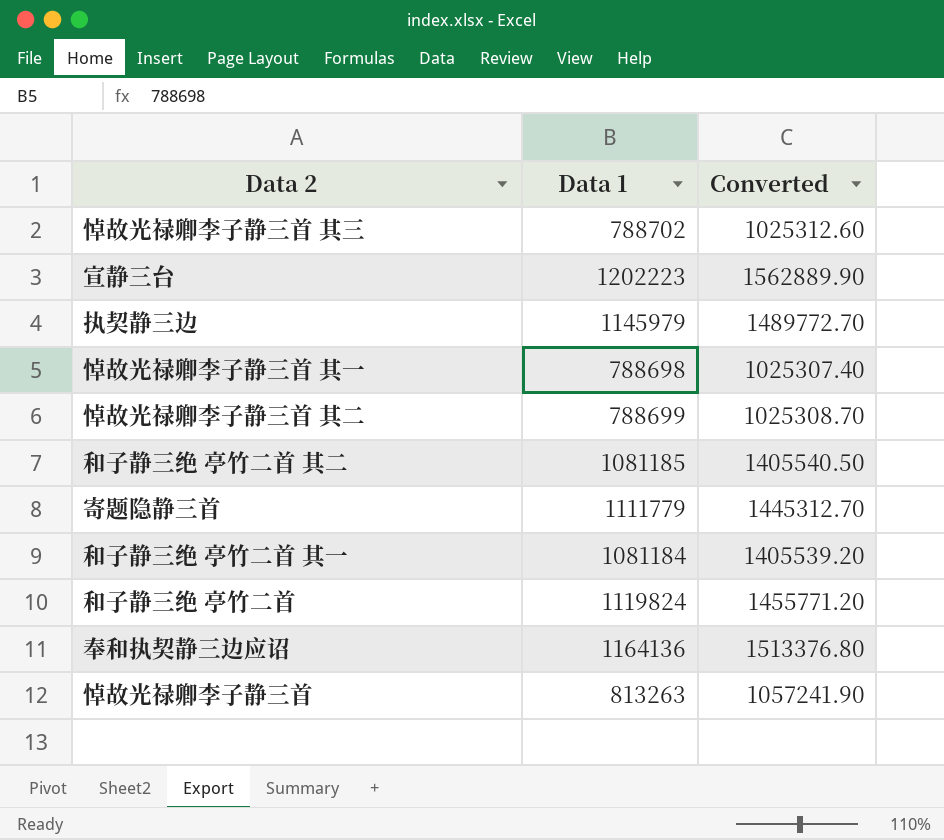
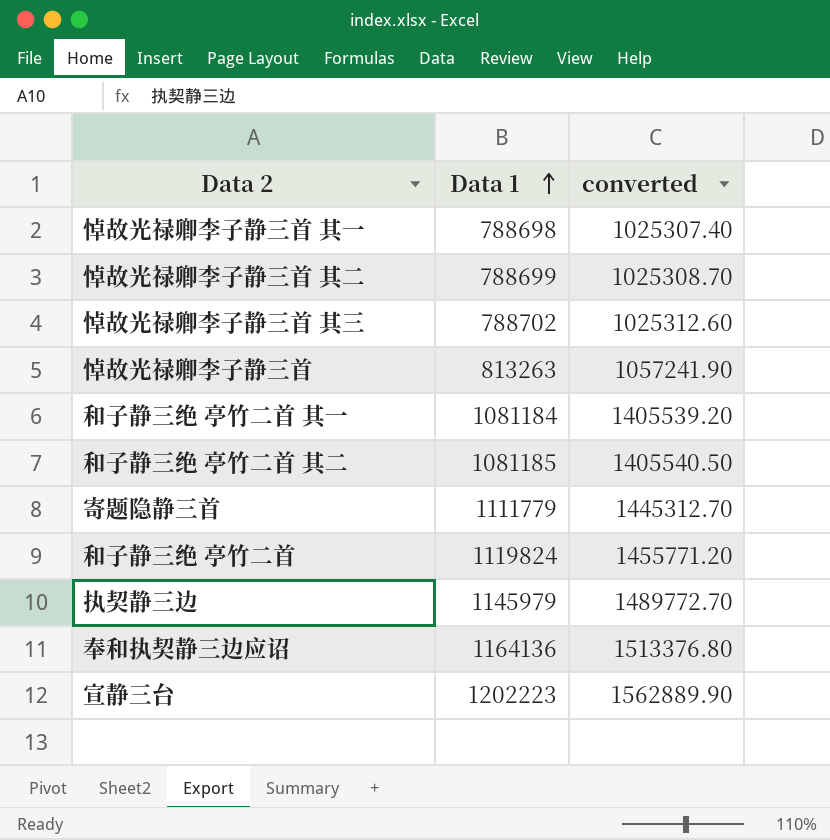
row order: none -> Data 1 ascending
column name: Converted -> converted

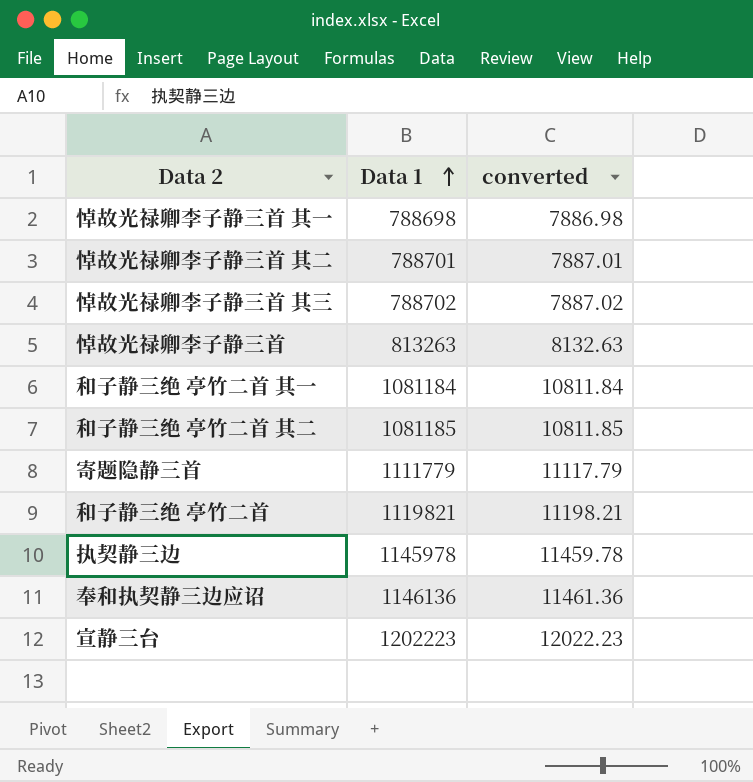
column converted | formula: [Data 1] * 1.3 -> [Data 1] * 0.01
悼故光禄卿李子静三首 其二 | Data 1: 788699 -> 788701
和子静三绝 亭竹二首 | Data 1: 1119824 -> 1119821
执契静三边 | Data 1: 1145979 -> 1145978
奉和执契静三边应诏 | Data 1: 1164136 -> 1146136

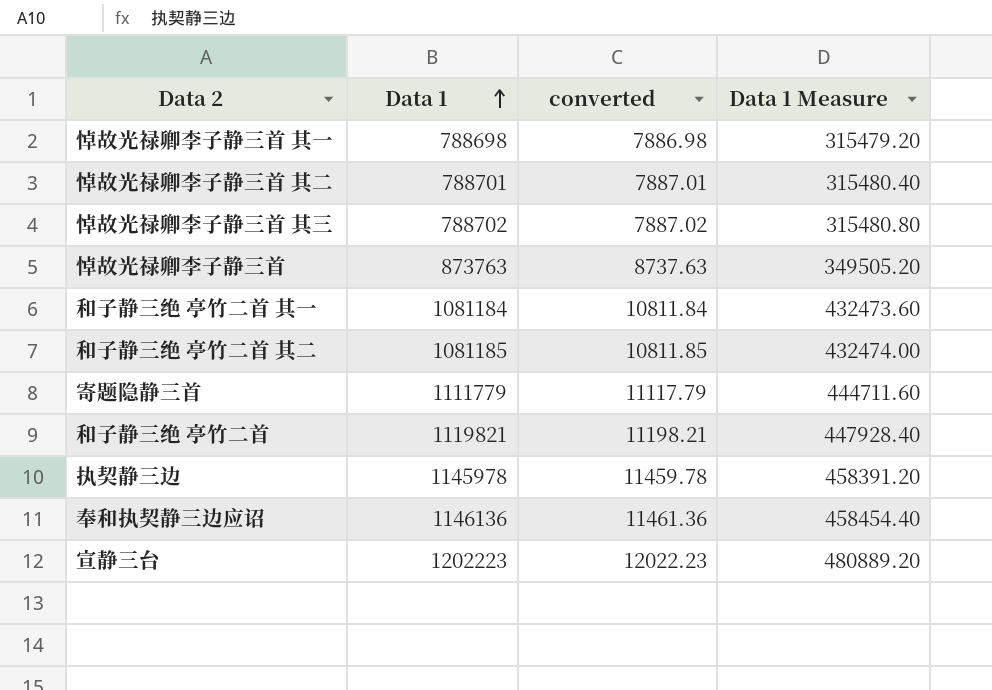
column Data 1 Measure | formula: none -> [Data 1] * 0.4
悼故光禄卿李子静三首 | Data 1: 813263 -> 873763
悼故光禄卿李子静三首 | converted: 8132.63 -> 8737.63

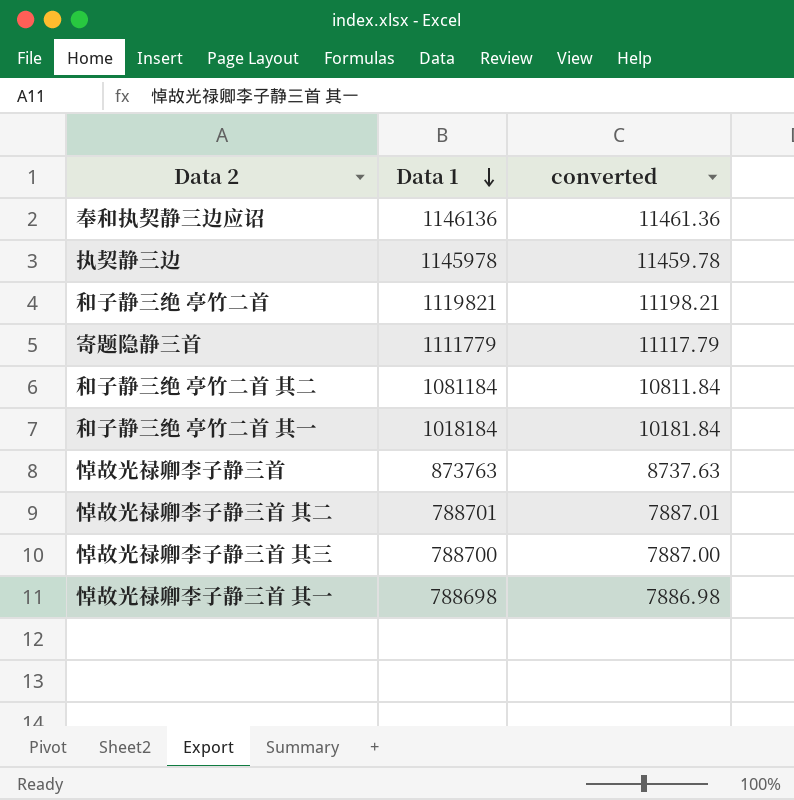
row order: Data 1 ascending -> Data 1 descending
column Data 1 Measure | formula: [Data 1] * 0.4 -> none
row 宣静三台: 1202223 | 12022.23 | 480889.20 -> none
和子静三绝 亭竹二首 其二 | Data 1: 1081185 -> 1081184
和子静三绝 亭竹二首 其二 | converted: 10811.85 -> 10811.84
和子静三绝 亭竹二首 其一 | Data 1: 1081184 -> 1018184
和子静三绝 亭竹二首 其一 | converted: 10811.84 -> 10181.84
悼故光禄卿李子静三首 其三 | Data 1: 788702 -> 788700
悼故光禄卿李子静三首 其三 | converted: 7887.02 -> 7887.00

